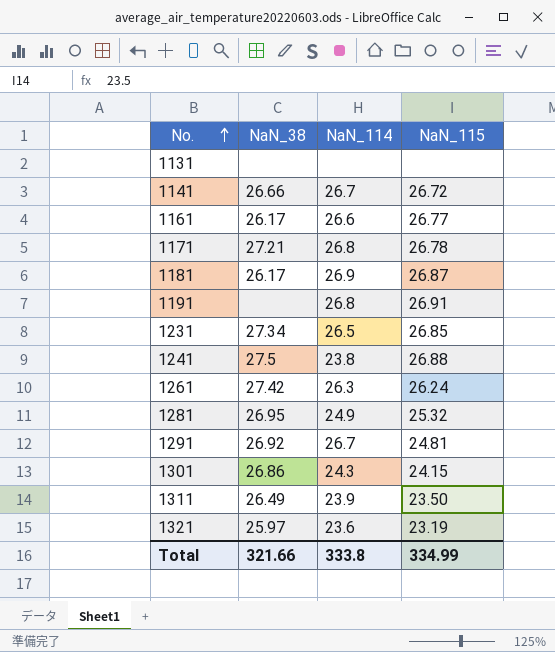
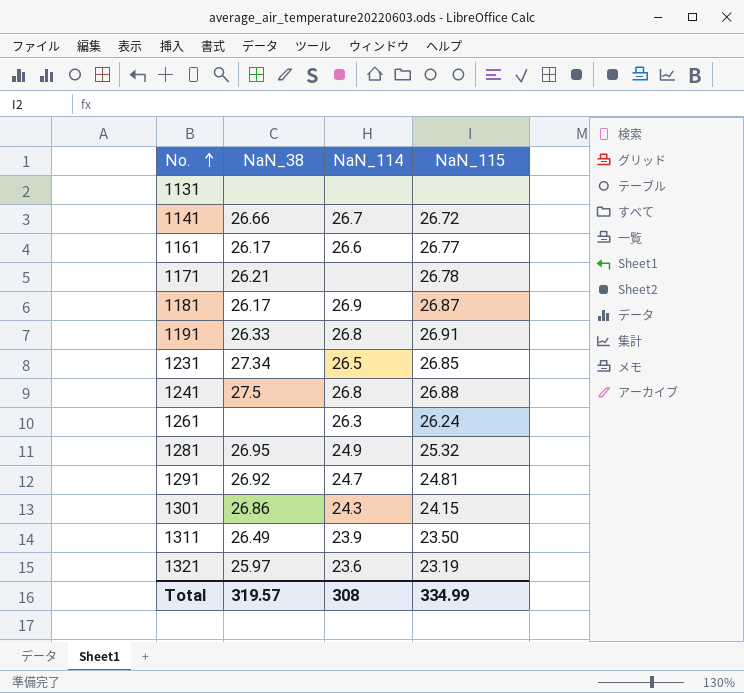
1171 | NaN_38: 27.21 -> 26.21
1171 | NaN_114: 26.8 -> none
1191 | NaN_38: none -> 26.33
1241 | NaN_114: 23.8 -> 26.8
1261 | NaN_38: 27.42 -> none
1291 | NaN_114: 26.7 -> 24.7
Total | NaN_38: 321.66 -> 319.57
Total | NaN_114: 333.8 -> 308

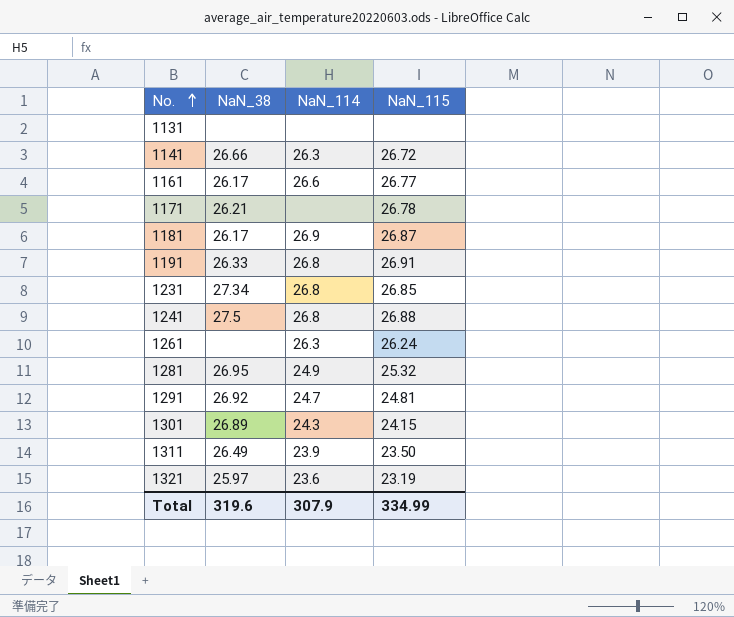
1141 | NaN_114: 26.7 -> 26.3
1231 | NaN_114: 26.5 -> 26.8
1301 | NaN_38: 26.86 -> 26.89
Total | NaN_38: 319.57 -> 319.6
Total | NaN_114: 308 -> 307.9

